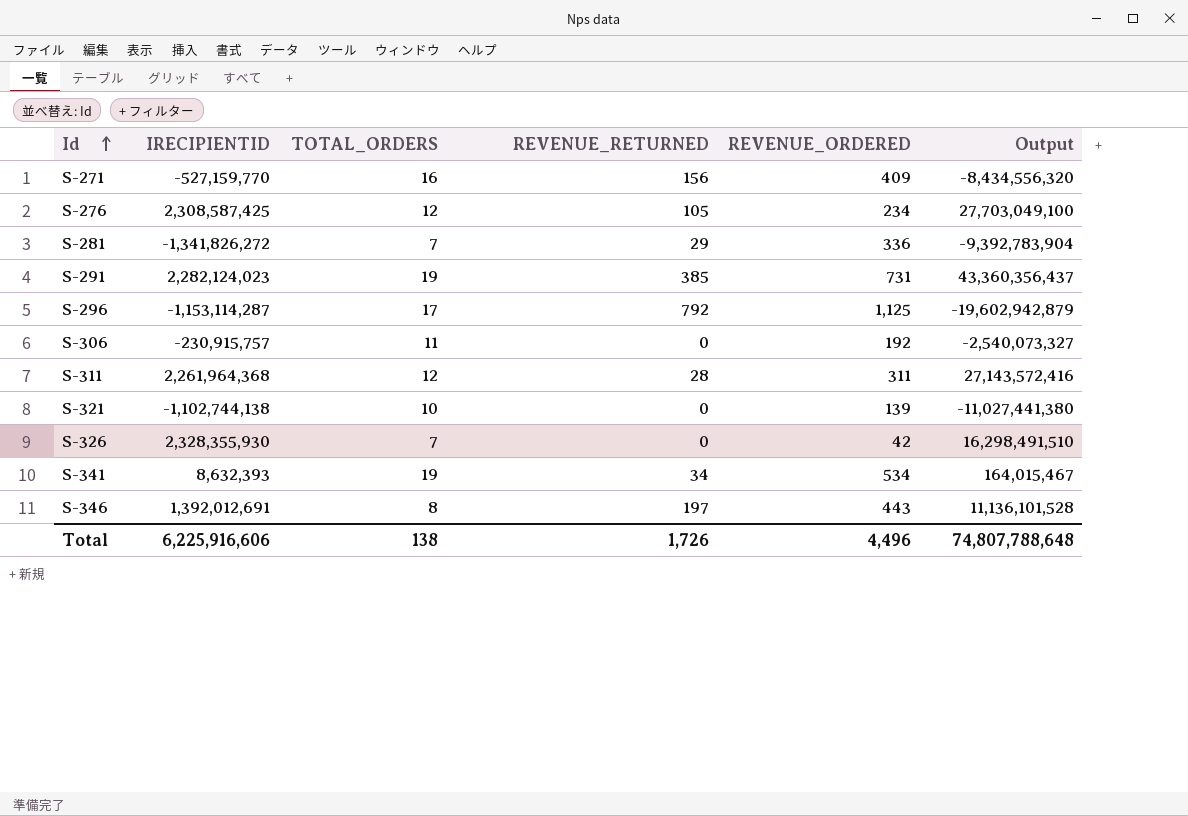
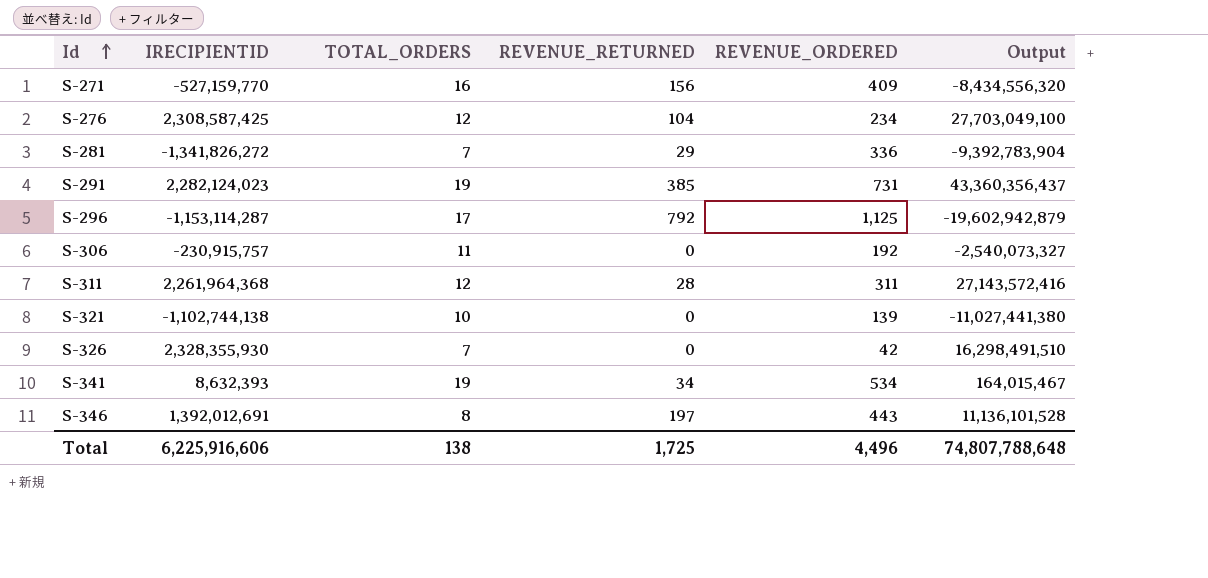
S-276 | REVENUE_RETURNED: 105 -> 104
Total | REVENUE_RETURNED: 1,726 -> 1,725

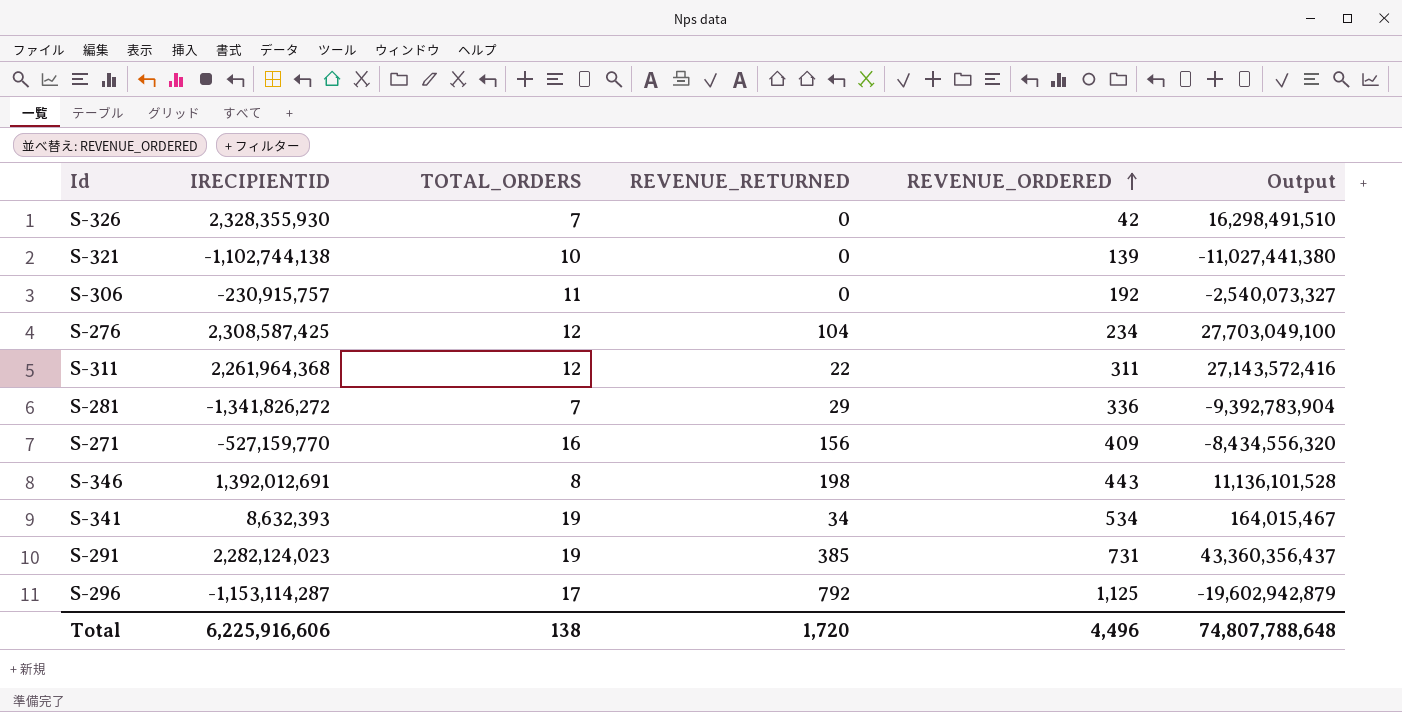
row order: Id ascending -> REVENUE_ORDERED ascending
S-311 | REVENUE_RETURNED: 28 -> 22
S-346 | REVENUE_RETURNED: 197 -> 198
Total | REVENUE_RETURNED: 1,725 -> 1,720

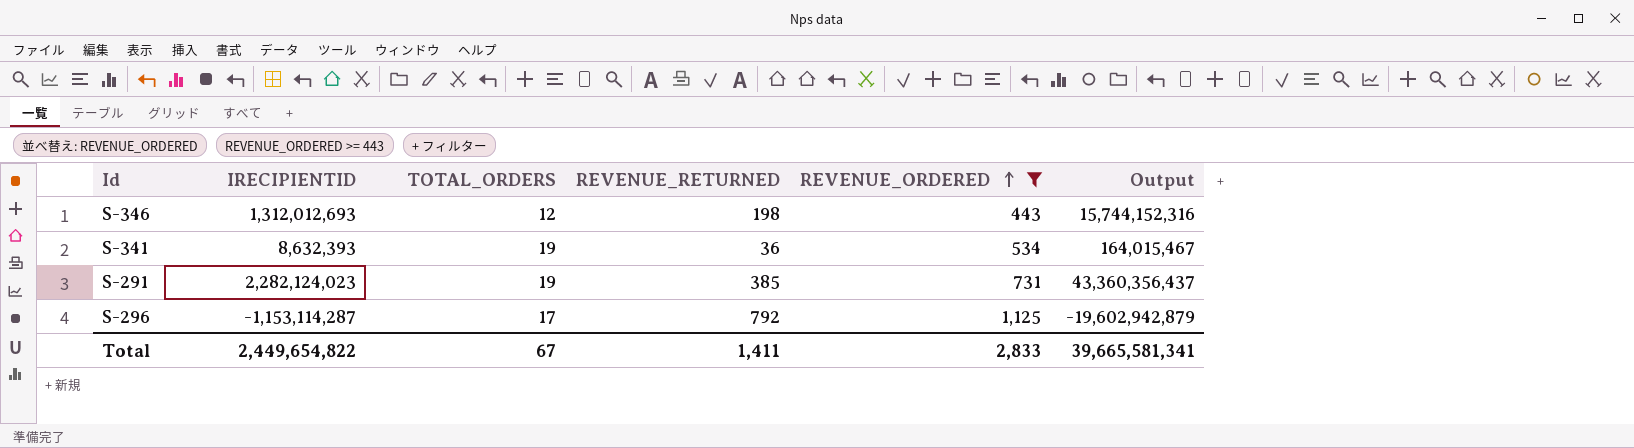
filter: none -> REVENUE_ORDERED >= 443
S-346 | IRECIPIENTID: 1,392,012,691 -> 1,312,012,693
S-346 | TOTAL_ORDERS: 8 -> 12
S-346 | Output: 11,136,101,528 -> 15,744,152,316
S-341 | REVENUE_RETURNED: 34 -> 36
Total | IRECIPIENTID: 6,225,916,606 -> 2,449,654,822
Total | TOTAL_ORDERS: 138 -> 67
Total | REVENUE_RETURNED: 1,720 -> 1,411
Total | REVENUE_ORDERED: 4,496 -> 2,833
Total | Output: 74,807,788,648 -> 39,665,581,341

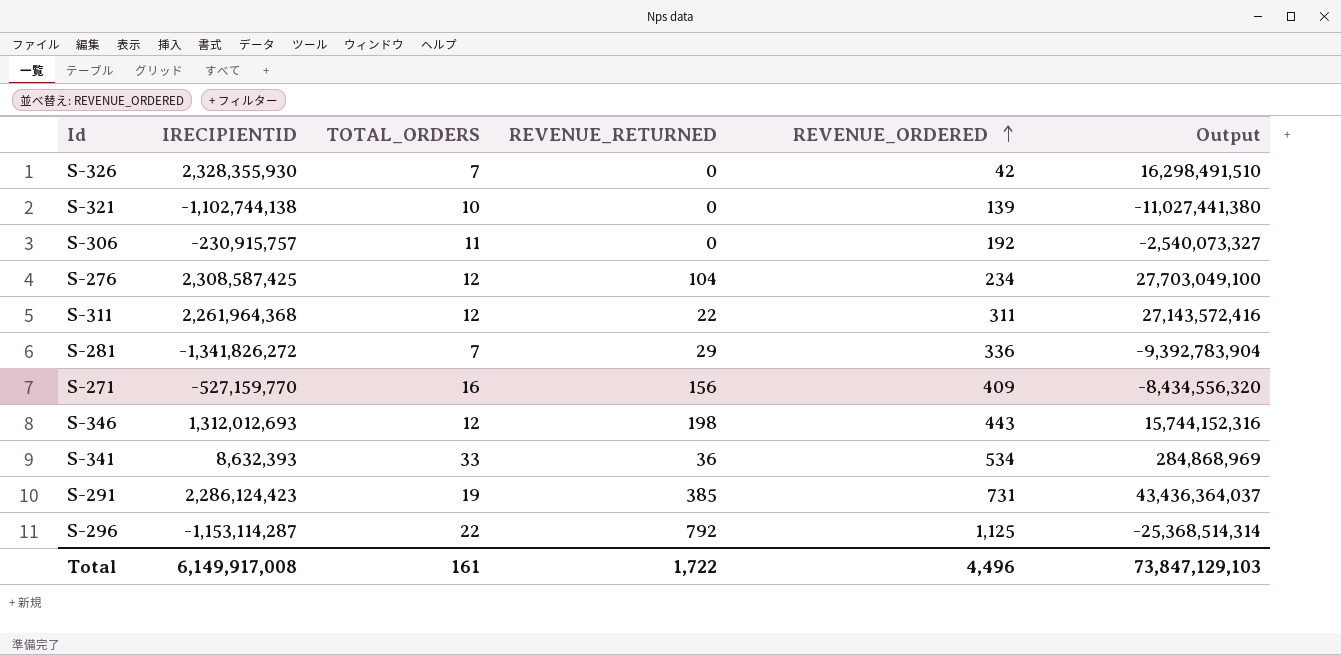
filter: REVENUE_ORDERED >= 443 -> none
S-341 | TOTAL_ORDERS: 19 -> 33
S-341 | Output: 164,015,467 -> 284,868,969
S-291 | IRECIPIENTID: 2,282,124,023 -> 2,286,124,423
S-291 | Output: 43,360,356,437 -> 43,436,364,037
S-296 | TOTAL_ORDERS: 17 -> 22
S-296 | Output: -19,602,942,879 -> -25,368,514,314
Total | IRECIPIENTID: 2,449,654,822 -> 6,149,917,008
Total | TOTAL_ORDERS: 67 -> 161
Total | REVENUE_RETURNED: 1,411 -> 1,722
Total | REVENUE_ORDERED: 2,833 -> 4,496
Total | Output: 39,665,581,341 -> 73,847,129,103

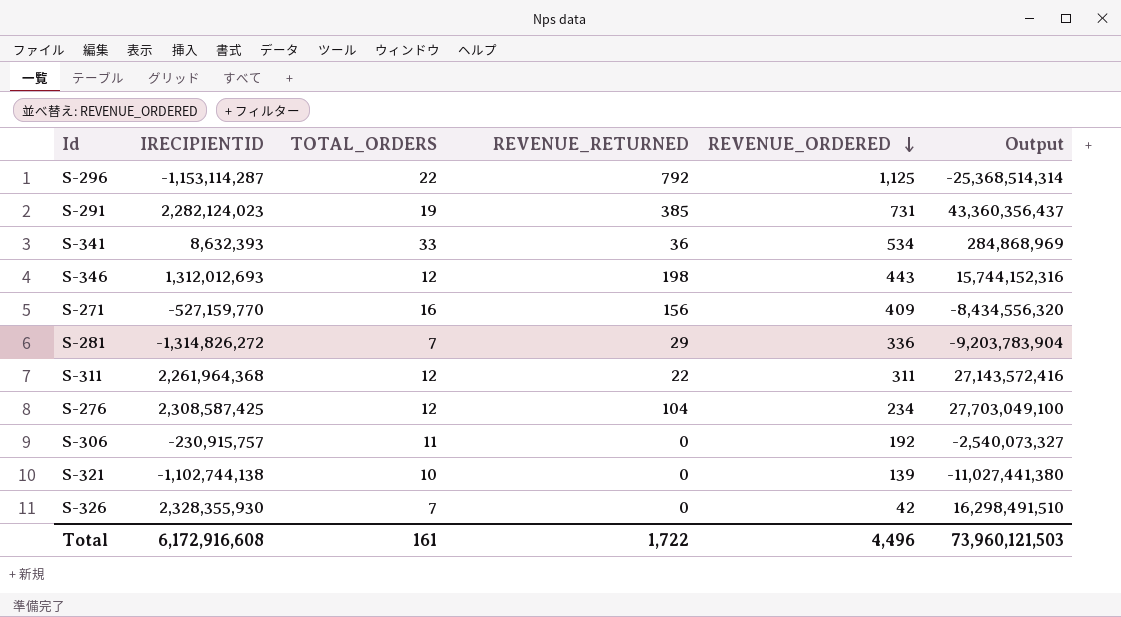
row order: REVENUE_ORDERED ascending -> REVENUE_ORDERED descending
S-291 | IRECIPIENTID: 2,286,124,423 -> 2,282,124,023
S-291 | Output: 43,436,364,037 -> 43,360,356,437
S-281 | IRECIPIENTID: -1,341,826,272 -> -1,314,826,272
S-281 | Output: -9,392,783,904 -> -9,203,783,904
Total | IRECIPIENTID: 6,149,917,008 -> 6,172,916,608
Total | Output: 73,847,129,103 -> 73,960,121,503

